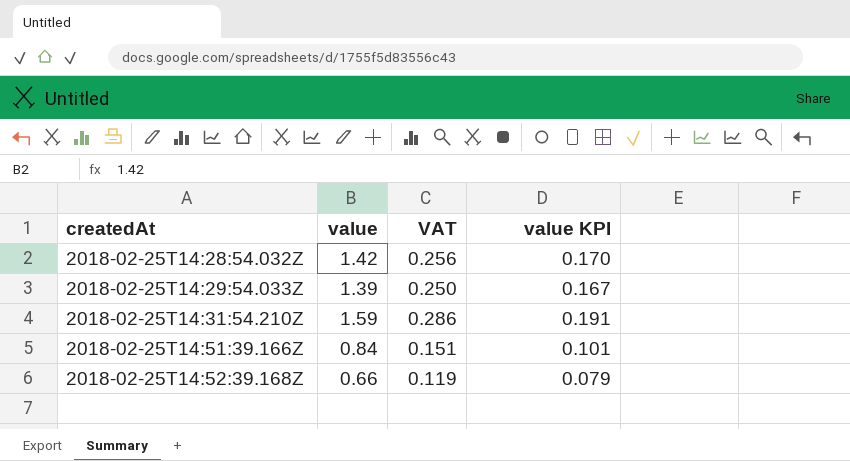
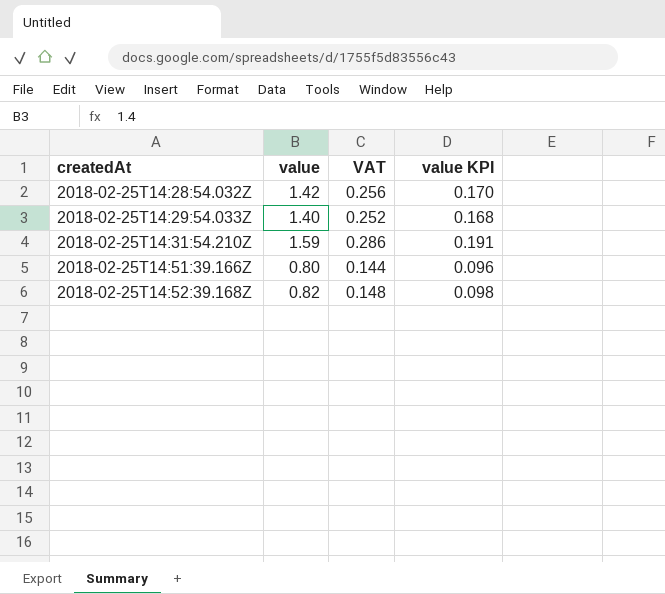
2018-02-25T14:29:54.033Z | value: 1.39 -> 1.40
2018-02-25T14:29:54.033Z | VAT: 0.250 -> 0.252
2018-02-25T14:29:54.033Z | value KPI: 0.167 -> 0.168
2018-02-25T14:51:39.166Z | value: 0.84 -> 0.80
2018-02-25T14:51:39.166Z | VAT: 0.151 -> 0.144
2018-02-25T14:51:39.166Z | value KPI: 0.101 -> 0.096
2018-02-25T14:52:39.168Z | value: 0.66 -> 0.82
2018-02-25T14:52:39.168Z | VAT: 0.119 -> 0.148
2018-02-25T14:52:39.168Z | value KPI: 0.079 -> 0.098

